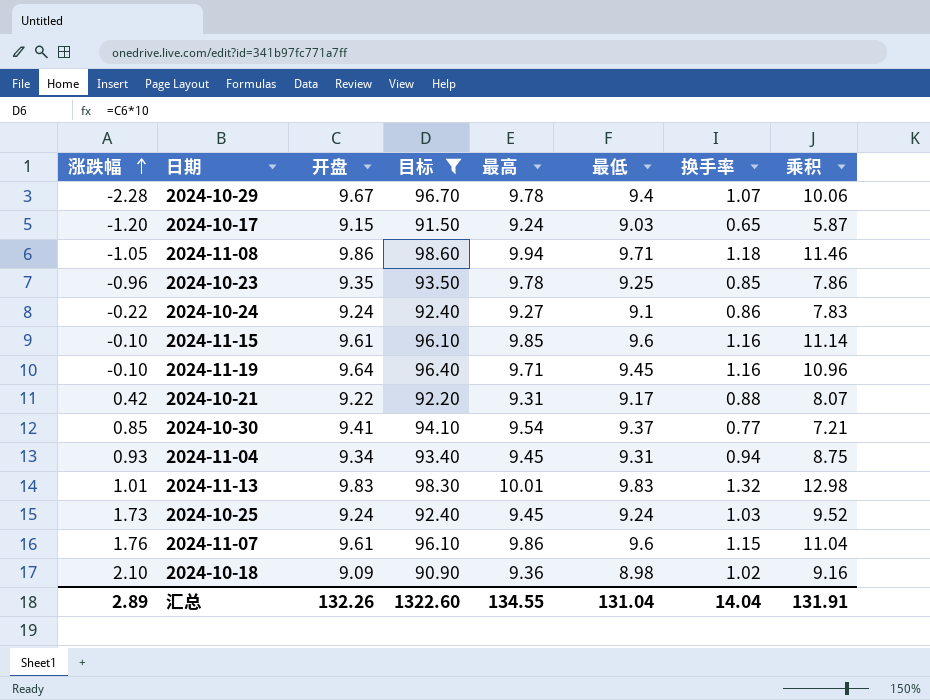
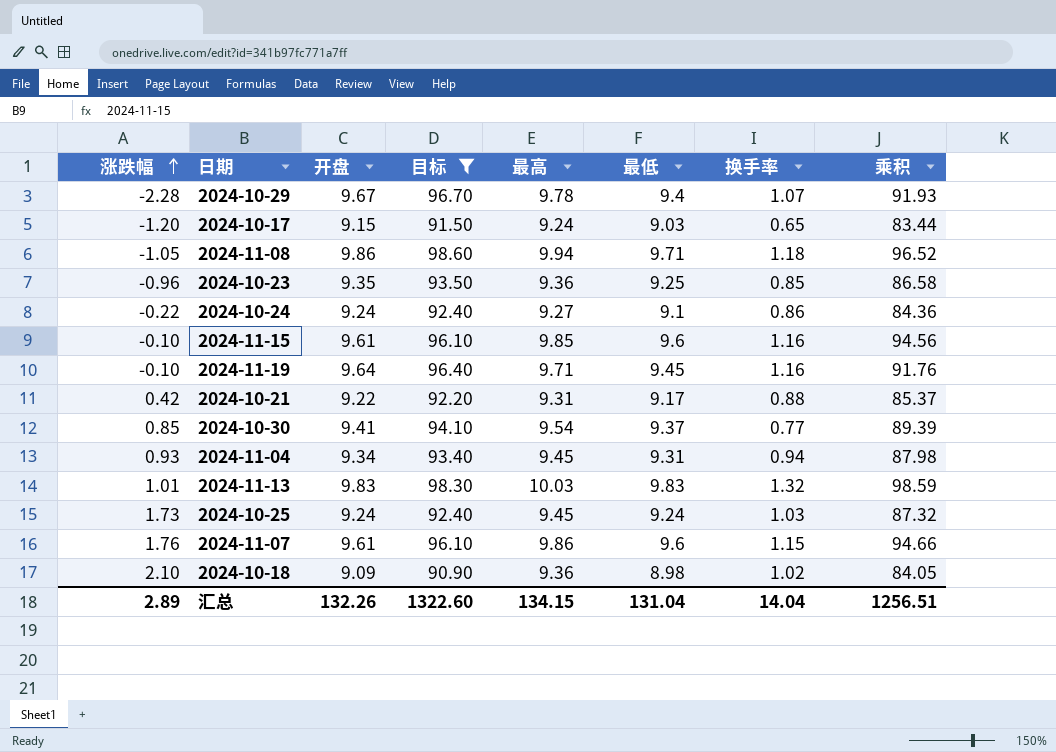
column 乘积 | formula: [最低] * [换手率] -> [最高] * [最低]
2024-10-23 | 最高: 9.78 -> 9.36
2024-11-13 | 最高: 10.01 -> 10.03
汇总 | 最高: 134.55 -> 134.15
汇总 | 乘积: 131.91 -> 1256.51

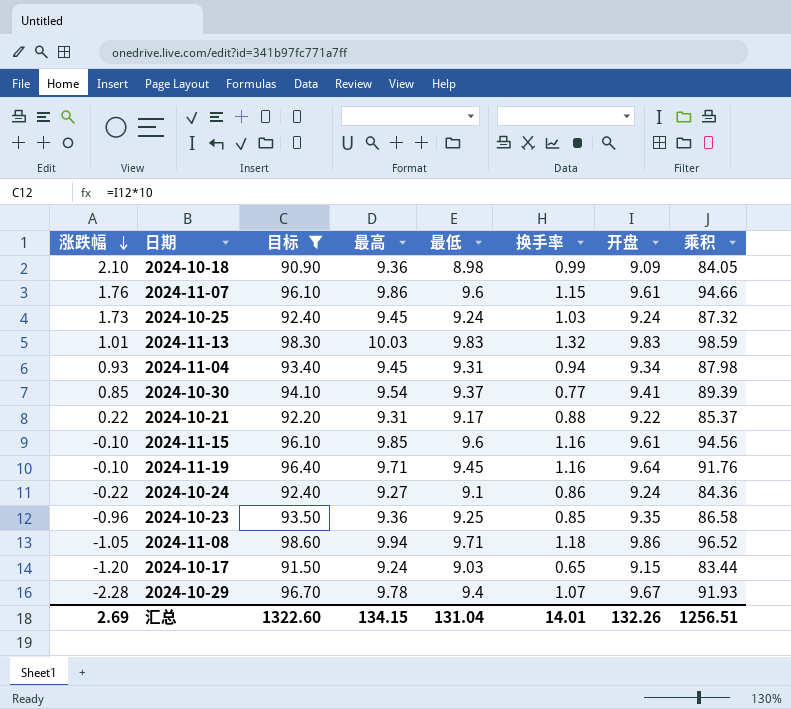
row order: 涨跌幅 ascending -> 涨跌幅 descending
column 开盘 | position: 3 -> 7
2024-10-18 | 换手率: 1.02 -> 0.99
2024-10-21 | 涨跌幅: 0.42 -> 0.22
汇总 | 涨跌幅: 2.89 -> 2.69
汇总 | 换手率: 14.04 -> 14.01

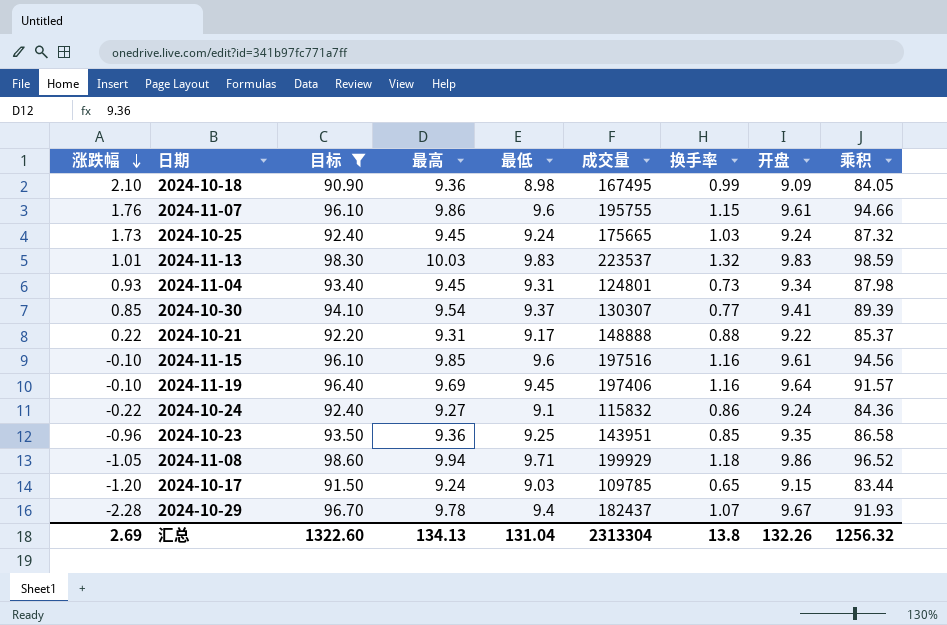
column 成交量 | position: none -> 6
2024-11-04 | 换手率: 0.94 -> 0.73
2024-11-19 | 最高: 9.71 -> 9.69
2024-11-19 | 乘积: 91.76 -> 91.57
汇总 | 最高: 134.15 -> 134.13
汇总 | 换手率: 14.01 -> 13.8
汇总 | 乘积: 1256.51 -> 1256.32

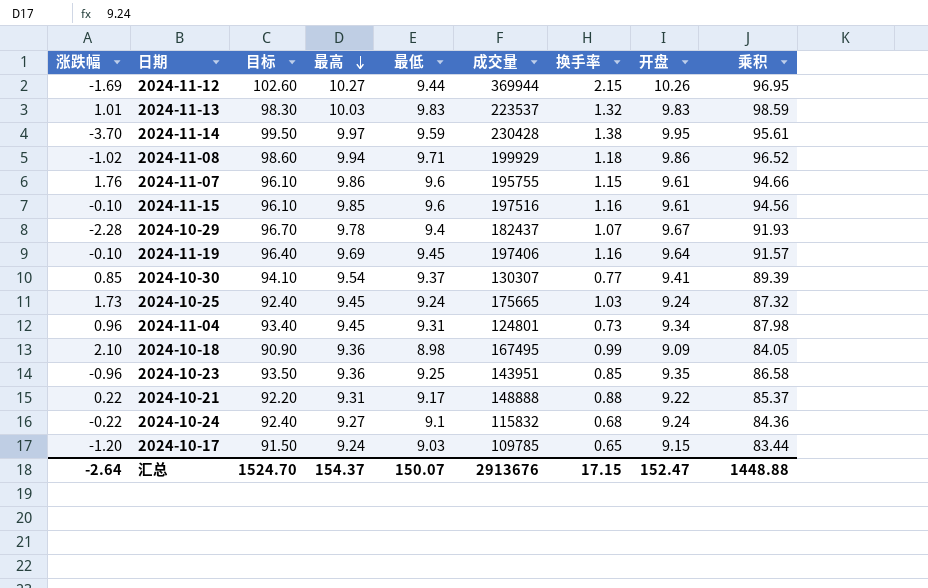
filter: 目标 <= 98.60 -> none
row order: 涨跌幅 descending -> 最高 descending
2024-11-08 | 涨跌幅: -1.05 -> -1.02
2024-11-04 | 涨跌幅: 0.93 -> 0.96
2024-10-24 | 换手率: 0.86 -> 0.68
汇总 | 涨跌幅: 2.69 -> -2.64
汇总 | 目标: 1322.60 -> 1524.70
汇总 | 最高: 134.13 -> 154.37
汇总 | 最低: 131.04 -> 150.07
汇总 | 成交量: 2313304 -> 2913676
汇总 | 换手率: 13.8 -> 17.15
汇总 | 开盘: 132.26 -> 152.47
汇总 | 乘积: 1256.32 -> 1448.88

